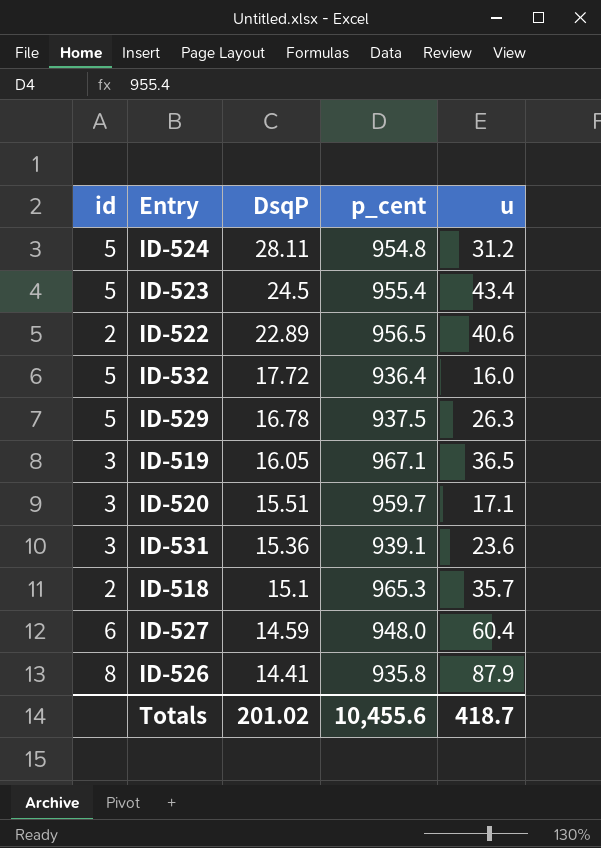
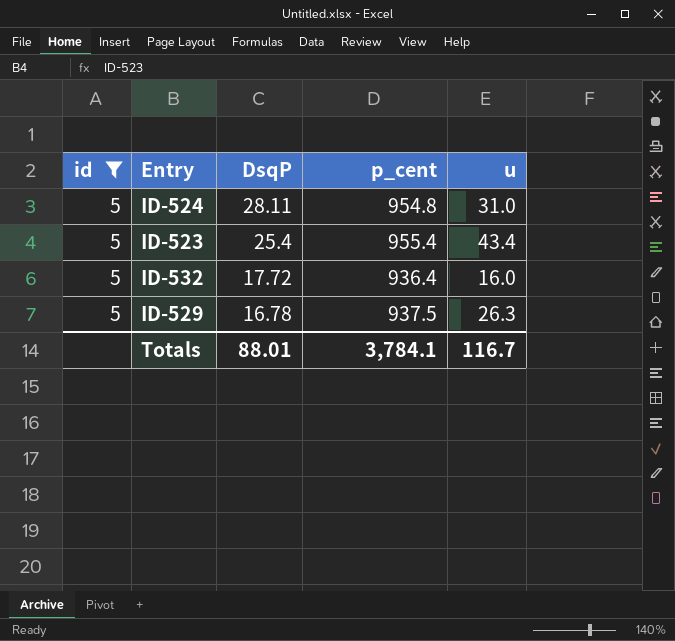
filter: none -> id = 5
ID-524 | u: 31.2 -> 31.0
ID-523 | DsqP: 24.5 -> 25.4
Totals | DsqP: 201.02 -> 88.01
Totals | p_cent: 10,455.6 -> 3,784.1
Totals | u: 418.7 -> 116.7

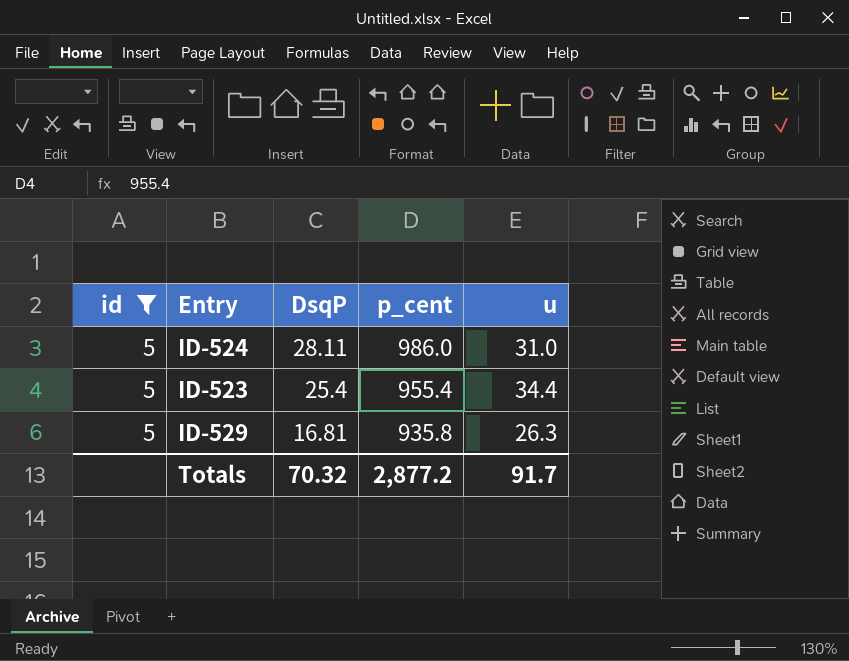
row ID-532: 5 | 17.72 | 936.4 | 16.0 -> none
ID-524 | p_cent: 954.8 -> 986.0
ID-523 | u: 43.4 -> 34.4
ID-529 | DsqP: 16.78 -> 16.81
ID-529 | p_cent: 937.5 -> 935.8
Totals | DsqP: 88.01 -> 70.32
Totals | p_cent: 3,784.1 -> 2,877.2
Totals | u: 116.7 -> 91.7

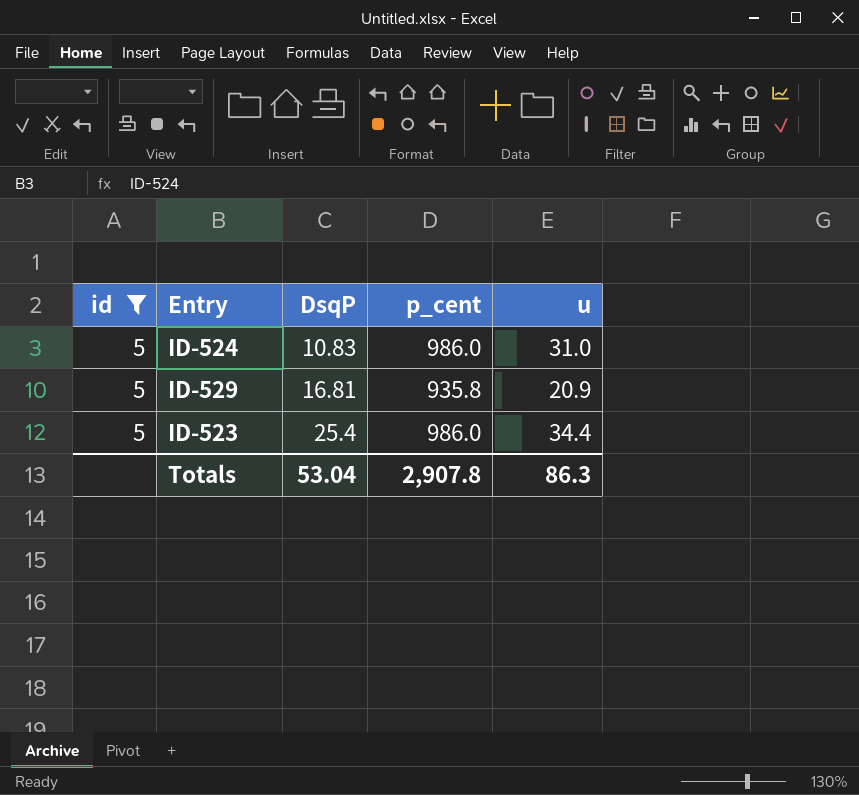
row order: DsqP descending -> DsqP ascending
ID-524 | DsqP: 28.11 -> 10.83
ID-529 | u: 26.3 -> 20.9
ID-523 | p_cent: 955.4 -> 986.0
Totals | DsqP: 70.32 -> 53.04
Totals | p_cent: 2,877.2 -> 2,907.8
Totals | u: 91.7 -> 86.3

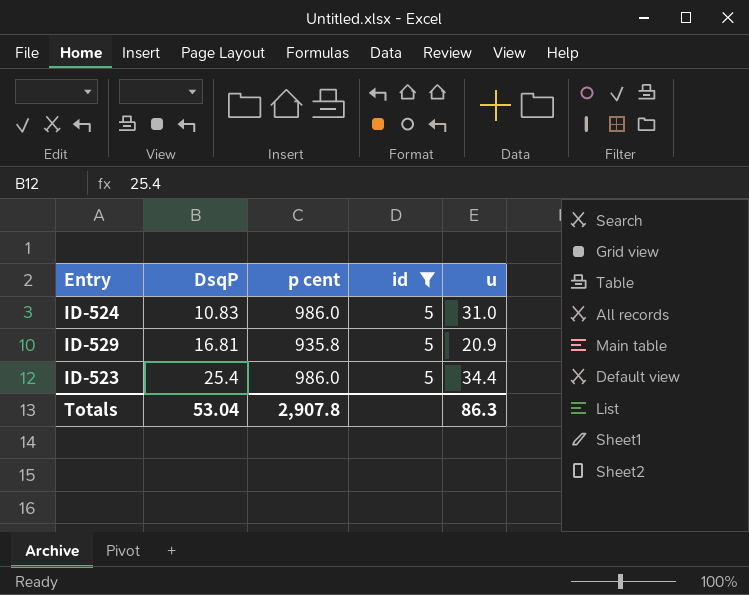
column name: p_cent -> p cent
column id | position: 1 -> 4

